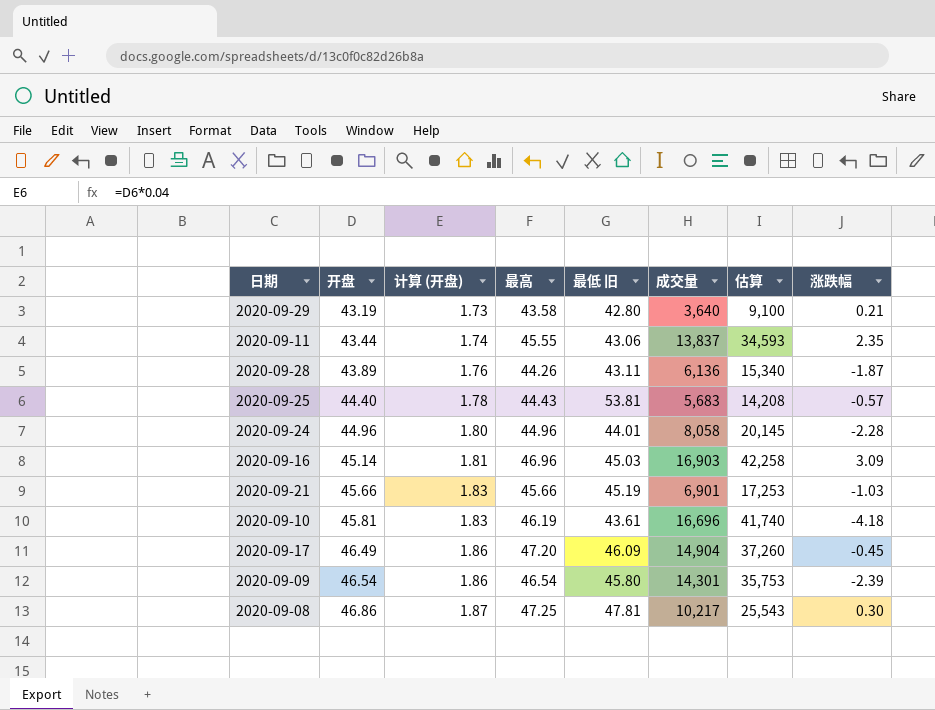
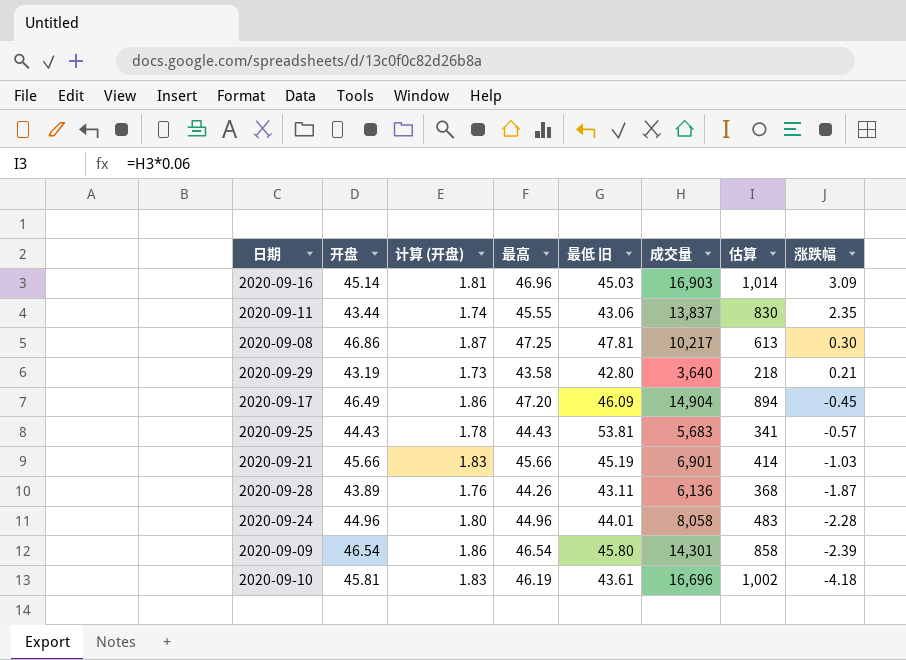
row order: 开盘 ascending -> 涨跌幅 descending
column 估算 | formula: [成交量] * 2.5 -> [成交量] * 0.06
2020-09-25 | 开盘: 44.40 -> 44.43

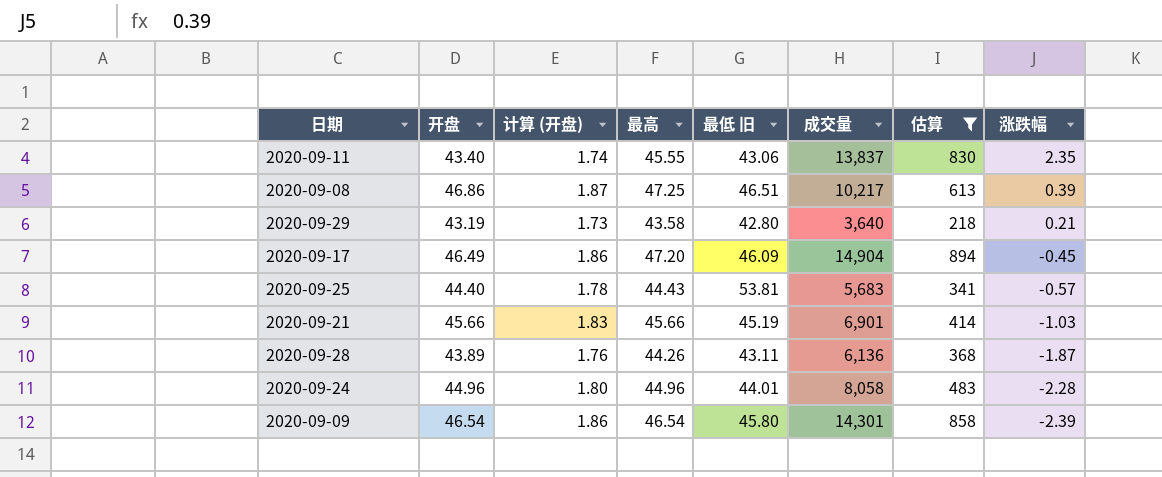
filter: none -> 估算 <= 894
2020-09-11 | 开盘: 43.44 -> 43.40
2020-09-08 | 最低 旧: 47.81 -> 46.51
2020-09-08 | 涨跌幅: 0.30 -> 0.39
2020-09-25 | 开盘: 44.43 -> 44.40

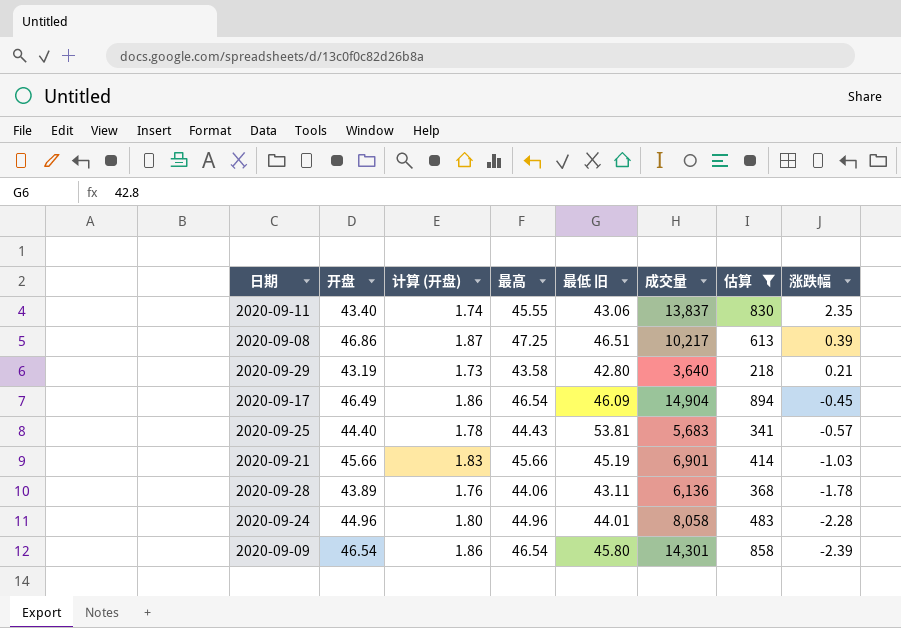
2020-09-17 | 最高: 47.20 -> 46.54
2020-09-28 | 最高: 44.26 -> 44.06
2020-09-28 | 涨跌幅: -1.87 -> -1.78

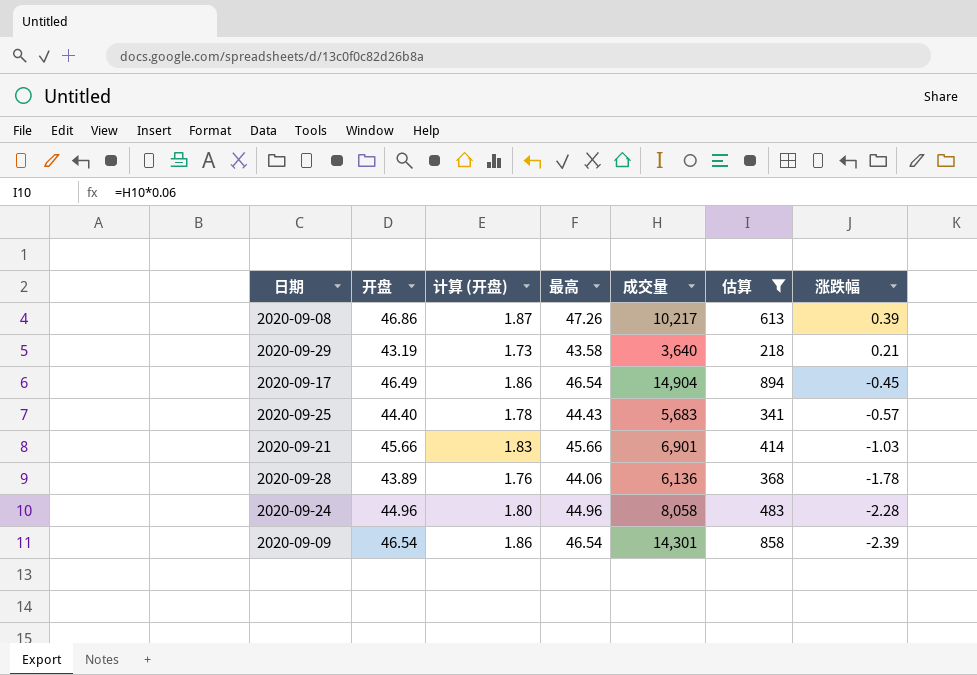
column 最低 旧 | position: 5 -> none
row 2020-09-11: 43.40 | 1.74 | 45.55 | 43.06 | 13,837 | 830 | 2.35 -> none
2020-09-08 | 最高: 47.25 -> 47.26

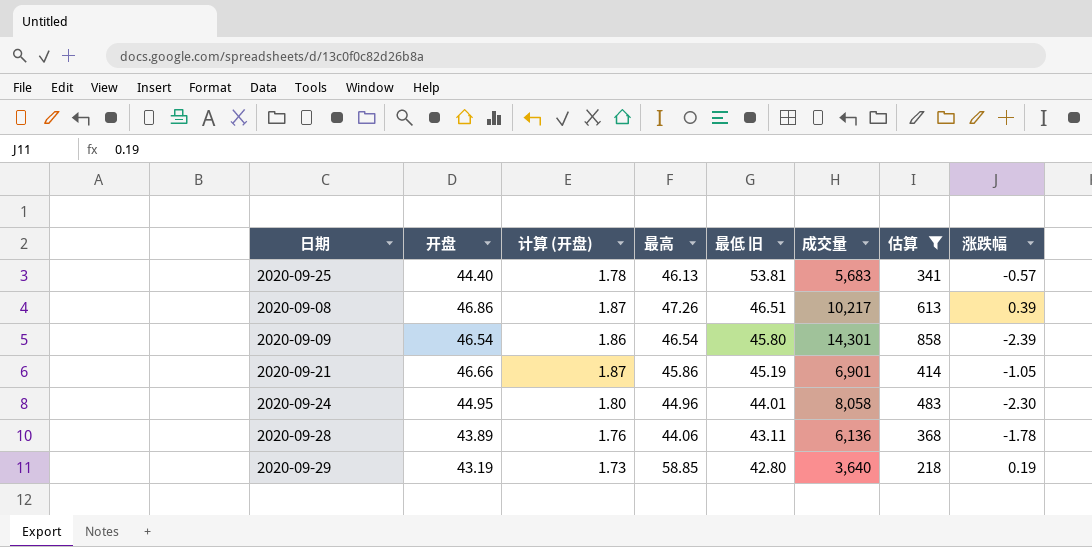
row order: 涨跌幅 descending -> 最低 旧 descending
column 最低 旧 | position: none -> 5
row 2020-09-17: 46.49 | 1.86 | 46.54 | 14,904 | 894 | -0.45 -> none
2020-09-25 | 最高: 44.43 -> 46.13
2020-09-21 | 开盘: 45.66 -> 46.66
2020-09-21 | 计算 (开盘): 1.83 -> 1.87
2020-09-21 | 最高: 45.66 -> 45.86
2020-09-21 | 涨跌幅: -1.03 -> -1.05
2020-09-24 | 开盘: 44.96 -> 44.95
2020-09-24 | 涨跌幅: -2.28 -> -2.30
2020-09-29 | 最高: 43.58 -> 58.85
2020-09-29 | 涨跌幅: 0.21 -> 0.19

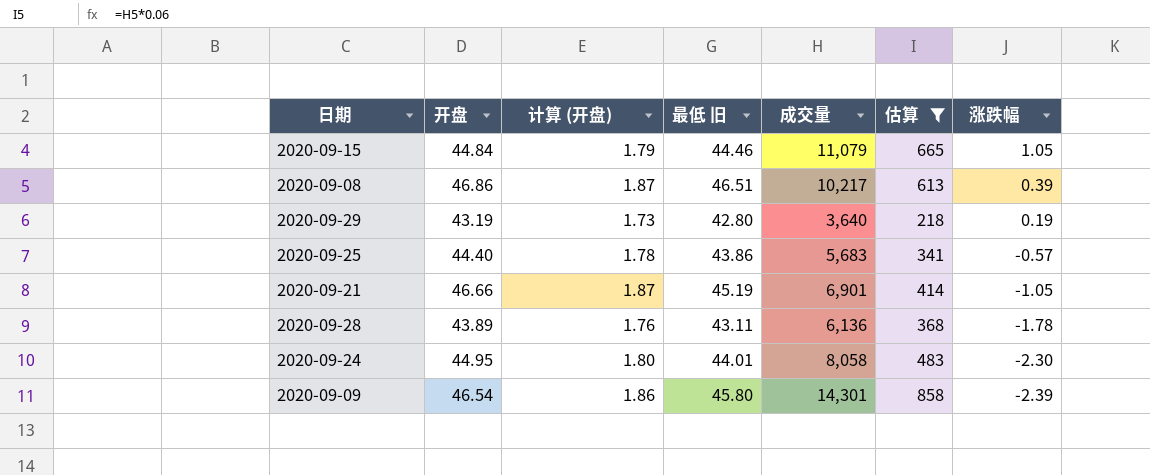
row order: 最低 旧 descending -> 涨跌幅 descending
column 最高 | position: 4 -> none
row 2020-09-15: none -> 44.84 | 1.79 | 44.46 | 11,079 | 665 | 1.05
2020-09-25 | 最低 旧: 53.81 -> 43.86

